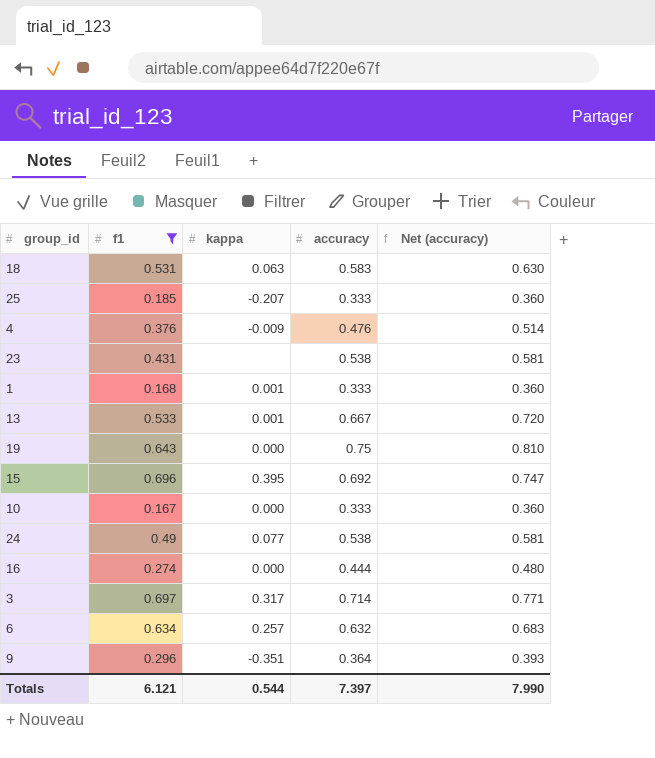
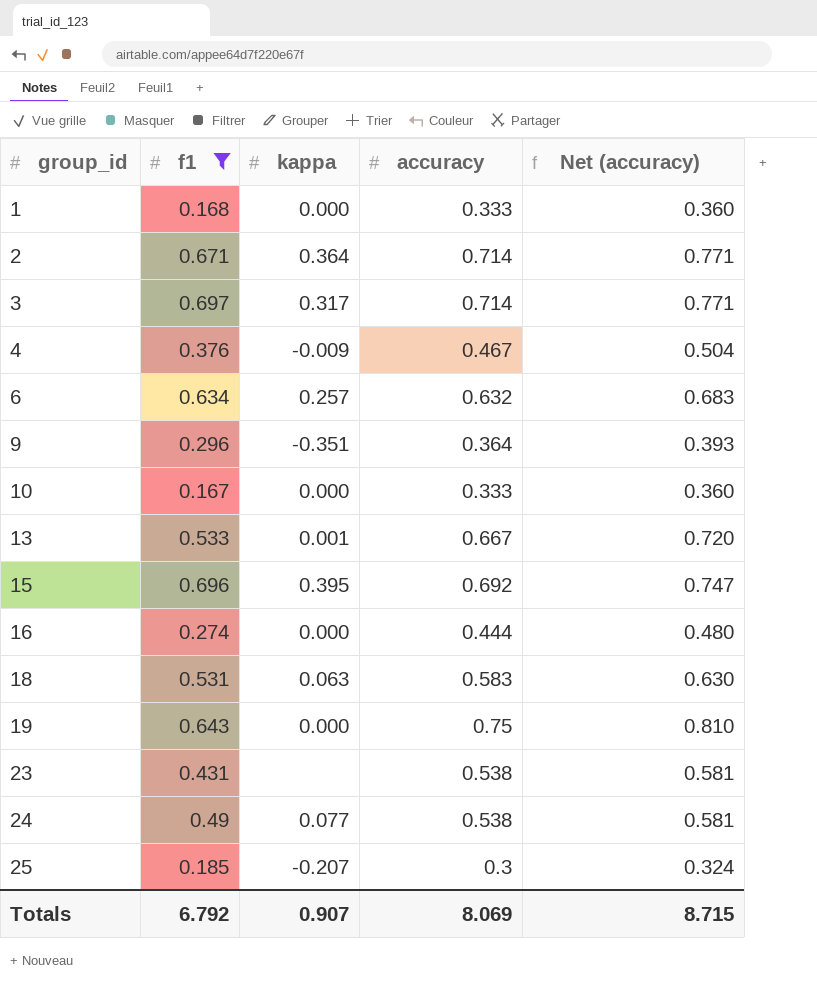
row order: none -> group_id ascending
1 | kappa: 0.001 -> 0.000
row 2: none -> 0.671 | 0.364 | 0.714 | 0.771
4 | accuracy: 0.476 -> 0.467
4 | Net (accuracy): 0.514 -> 0.504
25 | accuracy: 0.333 -> 0.3
25 | Net (accuracy): 0.360 -> 0.324
Totals | f1: 6.121 -> 6.792
Totals | kappa: 0.544 -> 0.907
Totals | accuracy: 7.397 -> 8.069
Totals | Net (accuracy): 7.990 -> 8.715

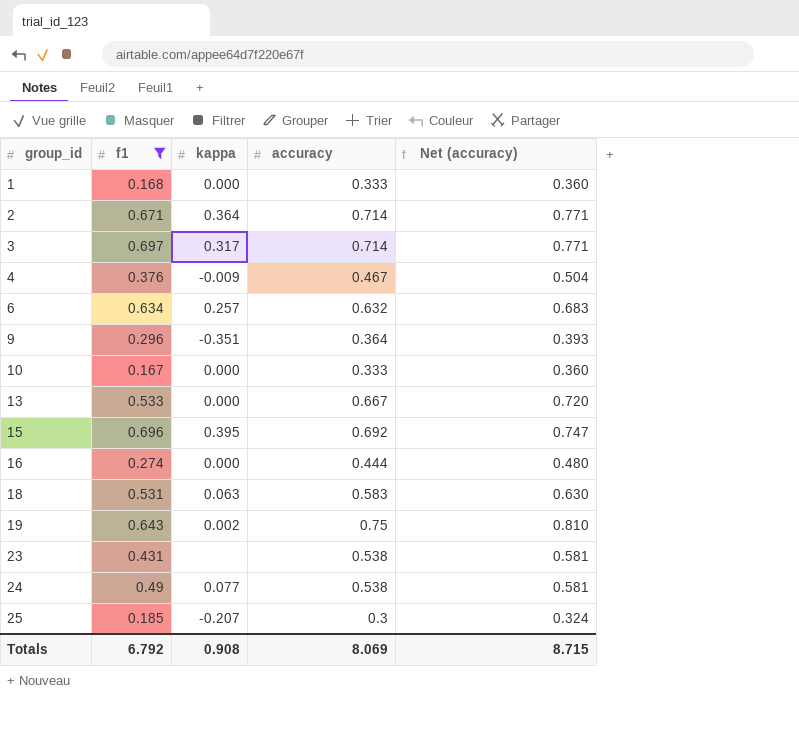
13 | kappa: 0.001 -> 0.000
19 | kappa: 0.000 -> 0.002
Totals | kappa: 0.907 -> 0.908

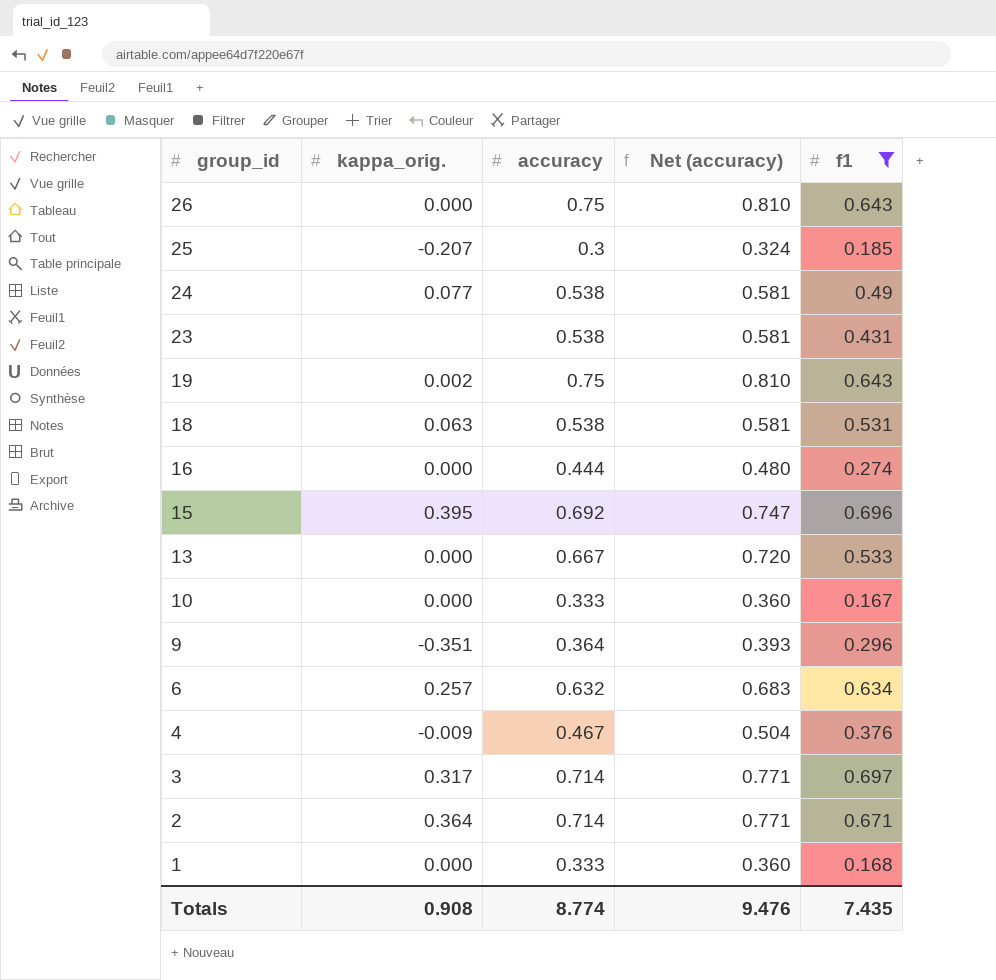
row order: group_id ascending -> group_id descending
column name: kappa -> kappa_orig.
column f1 | position: 2 -> 5
row 26: none -> 0.000 | 0.75 | 0.810 | 0.643
18 | accuracy: 0.583 -> 0.538
18 | Net (accuracy): 0.630 -> 0.581
Totals | accuracy: 8.069 -> 8.774
Totals | Net (accuracy): 8.715 -> 9.476
Totals | f1: 6.792 -> 7.435

